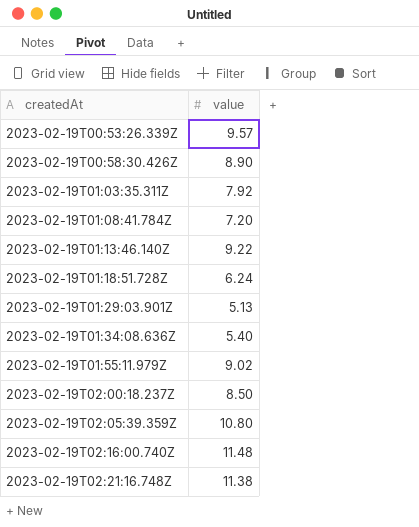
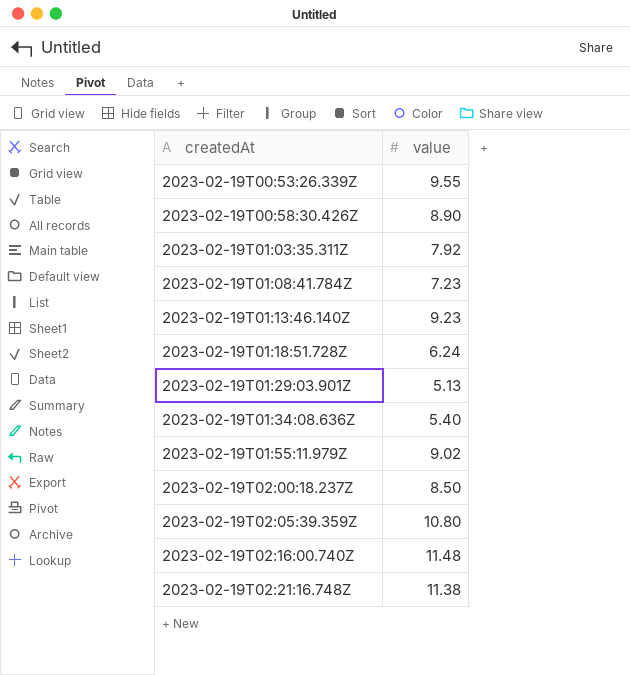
2023-02-19T00:53:26.339Z | value: 9.57 -> 9.55
2023-02-19T01:08:41.784Z | value: 7.20 -> 7.23
2023-02-19T01:13:46.140Z | value: 9.22 -> 9.23

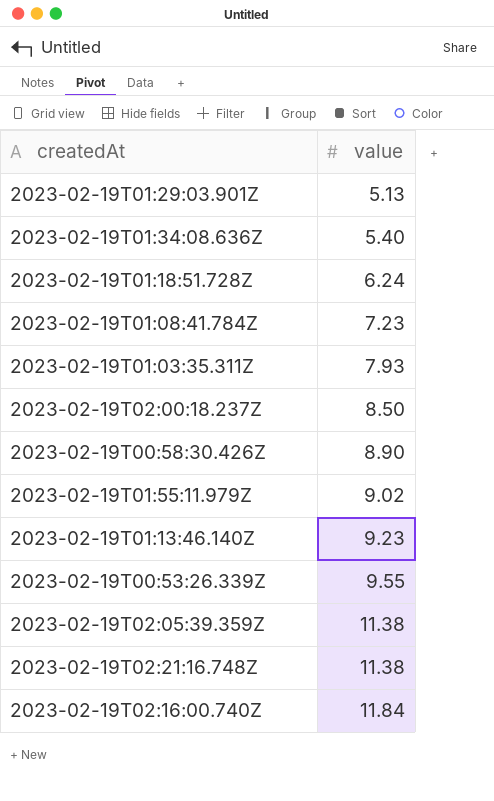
row order: createdAt ascending -> value ascending
2023-02-19T01:03:35.311Z | value: 7.92 -> 7.93
2023-02-19T02:05:39.359Z | value: 10.80 -> 11.38
2023-02-19T02:16:00.740Z | value: 11.48 -> 11.84

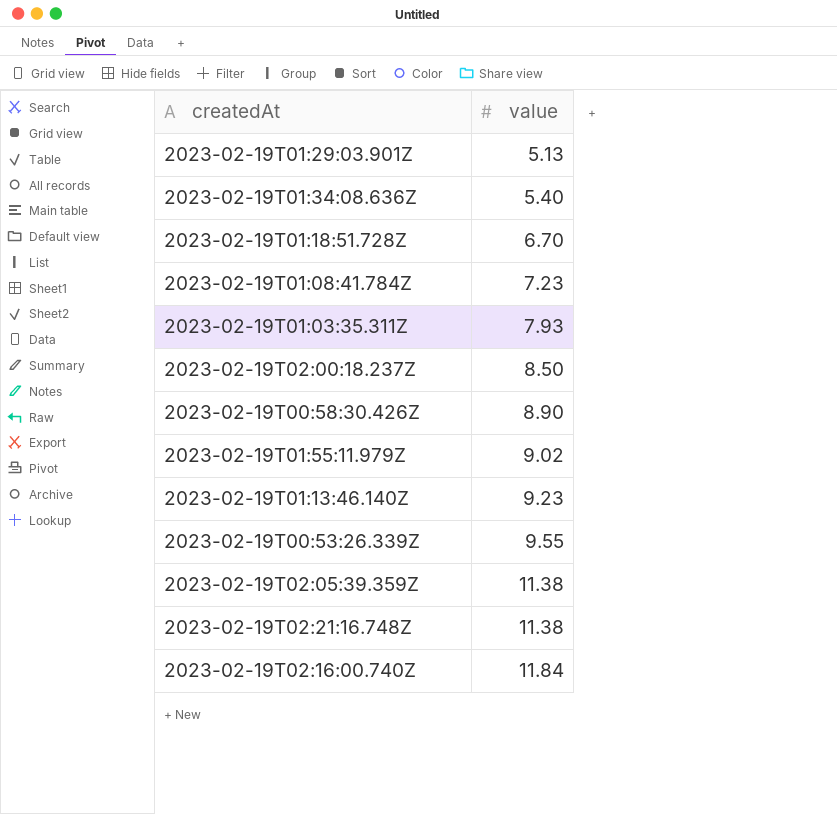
2023-02-19T01:18:51.728Z | value: 6.24 -> 6.70

